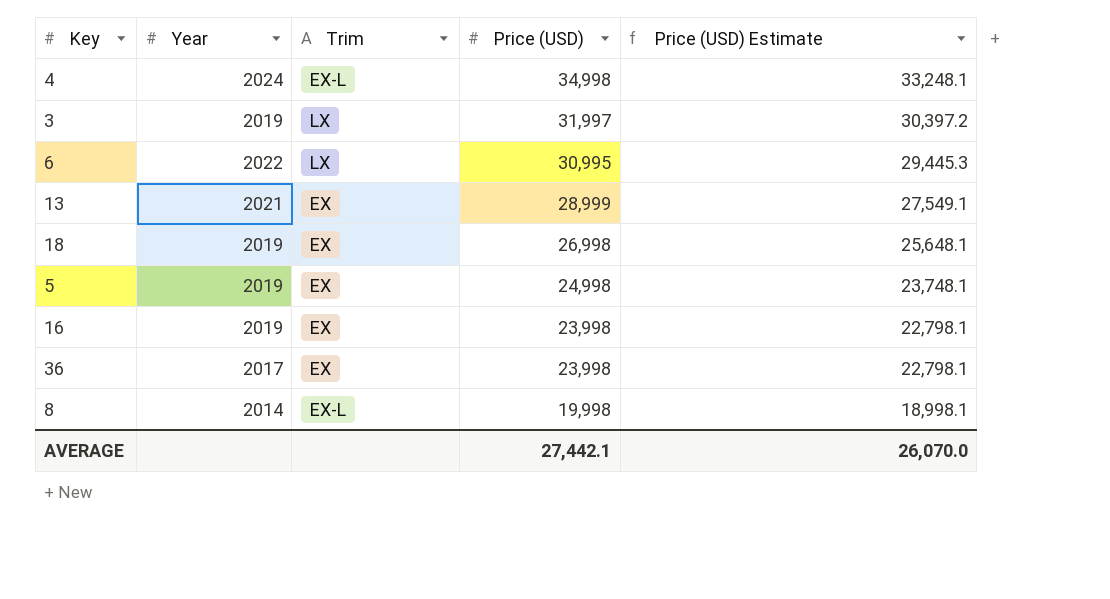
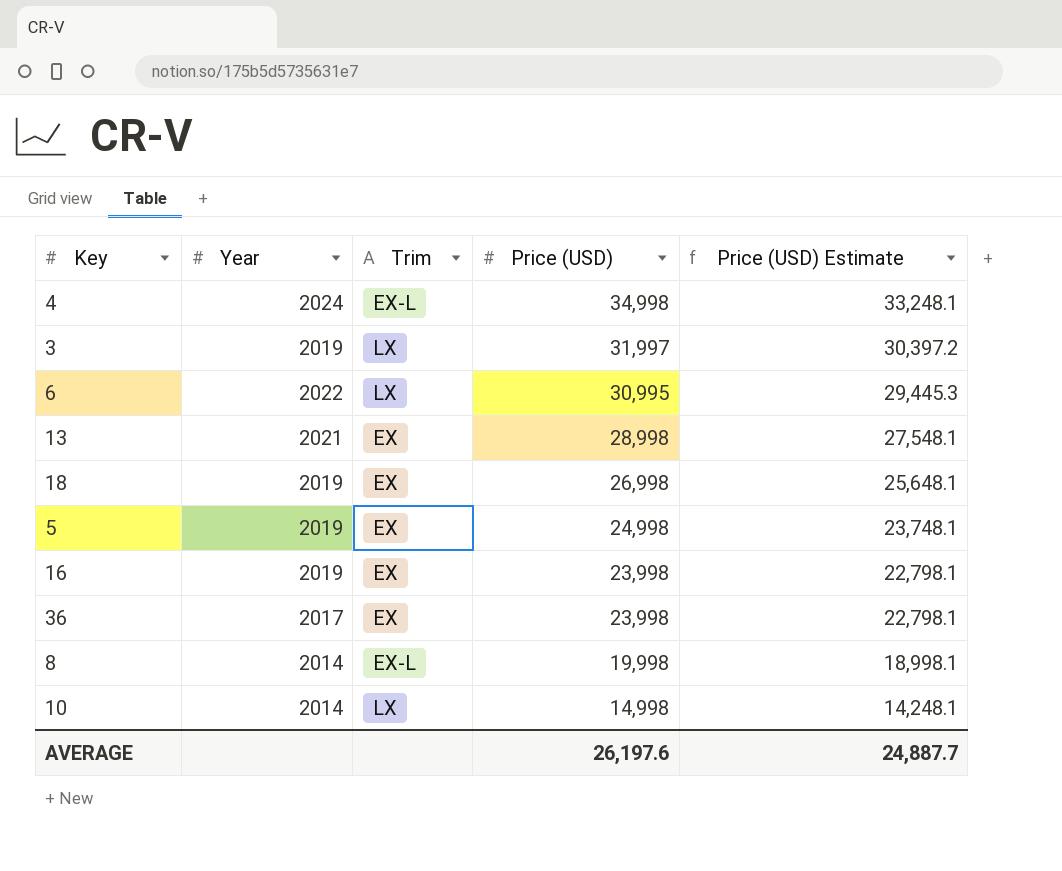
13 | Price (USD): 28,999 -> 28,998
13 | Price (USD) Estimate: 27,549.1 -> 27,548.1
row 10: none -> 2014 | LX | 14,998 | 14,248.1
AVERAGE | Price (USD): 27,442.1 -> 26,197.6
AVERAGE | Price (USD) Estimate: 26,070.0 -> 24,887.7

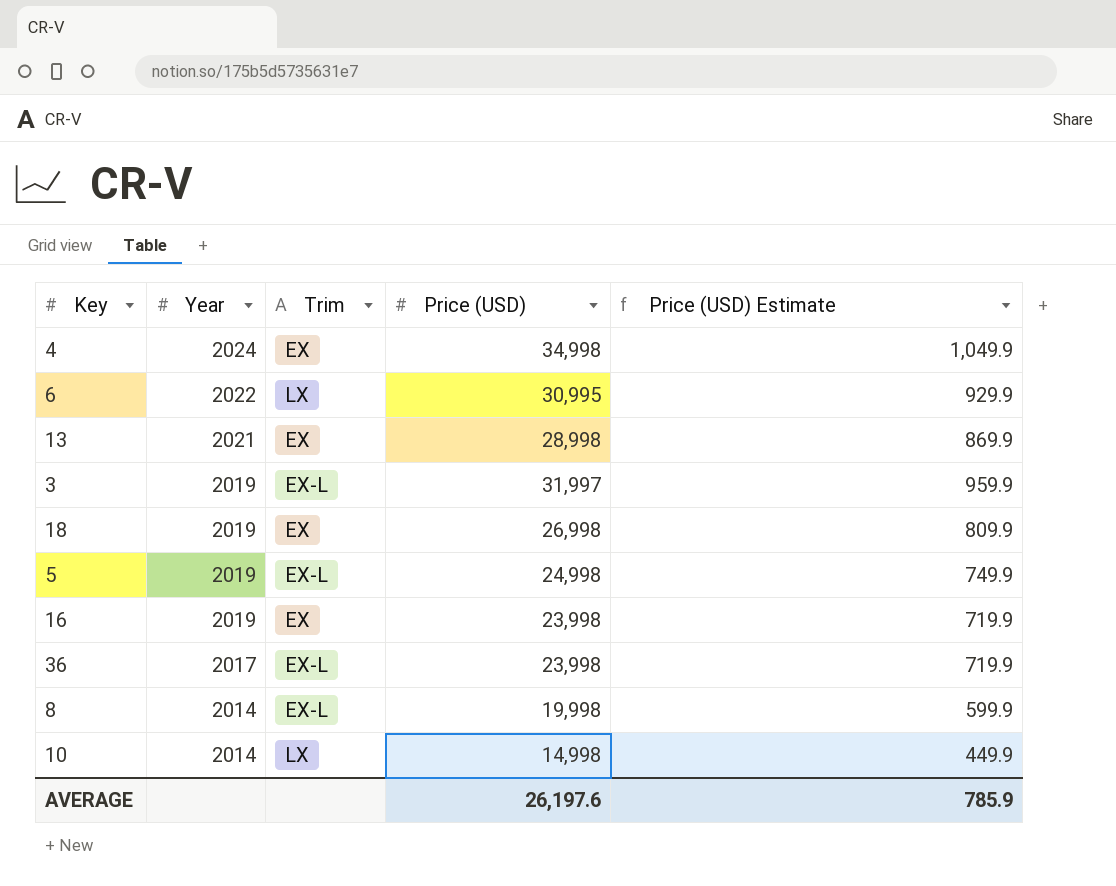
row order: Price (USD) descending -> Year descending
column Price (USD) Estimate | formula: [Price (USD)] * 0.95 -> [Price (USD)] * 0.03
4 | Trim: EX-L -> EX
3 | Trim: LX -> EX-L
5 | Trim: EX -> EX-L
36 | Trim: EX -> EX-L
AVERAGE | Price (USD) Estimate: 24,887.7 -> 785.9

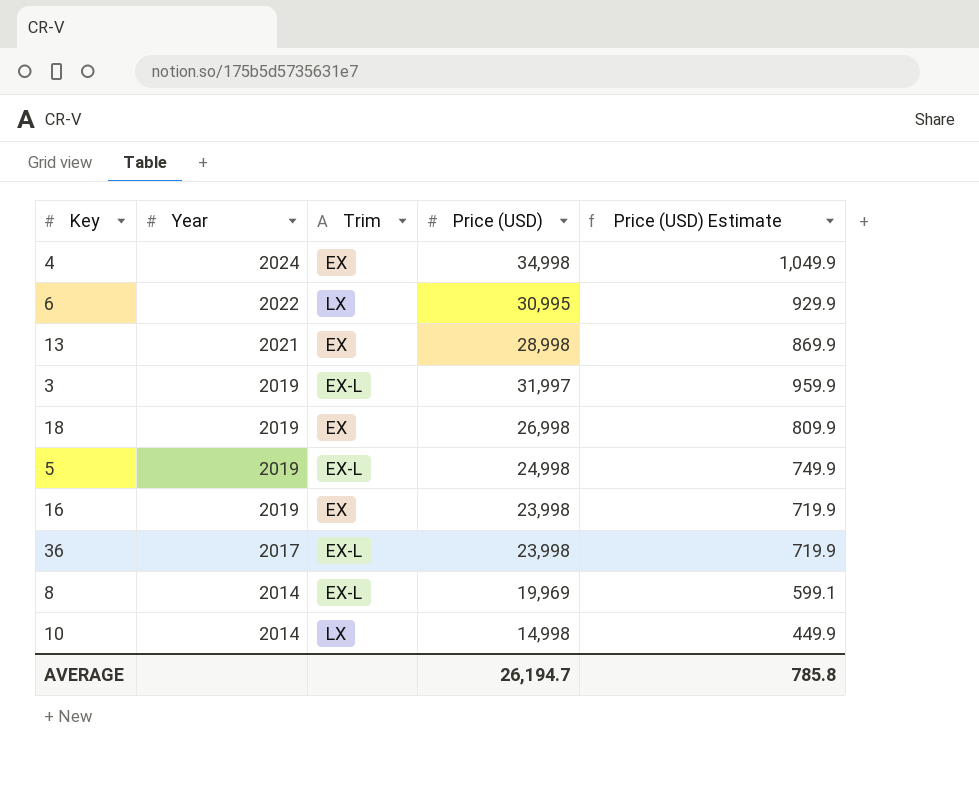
8 | Price (USD): 19,998 -> 19,969
8 | Price (USD) Estimate: 599.9 -> 599.1
AVERAGE | Price (USD): 26,197.6 -> 26,194.7
AVERAGE | Price (USD) Estimate: 785.9 -> 785.8

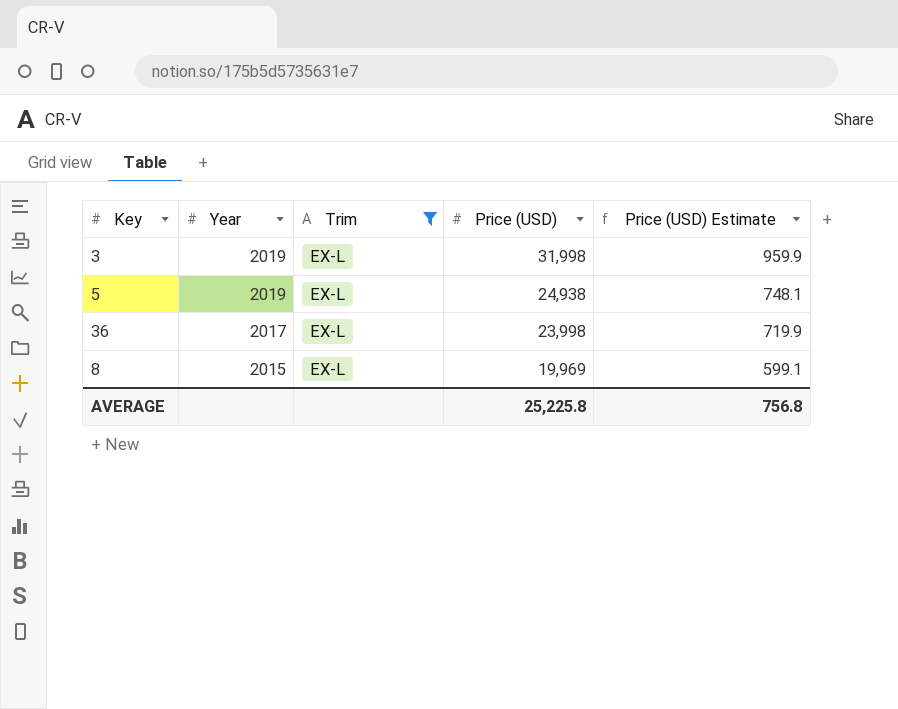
filter: none -> Trim = EX-L
3 | Price (USD): 31,997 -> 31,998
5 | Price (USD): 24,998 -> 24,938
5 | Price (USD) Estimate: 749.9 -> 748.1
8 | Year: 2014 -> 2015
AVERAGE | Price (USD): 26,194.7 -> 25,225.8
AVERAGE | Price (USD) Estimate: 785.8 -> 756.8

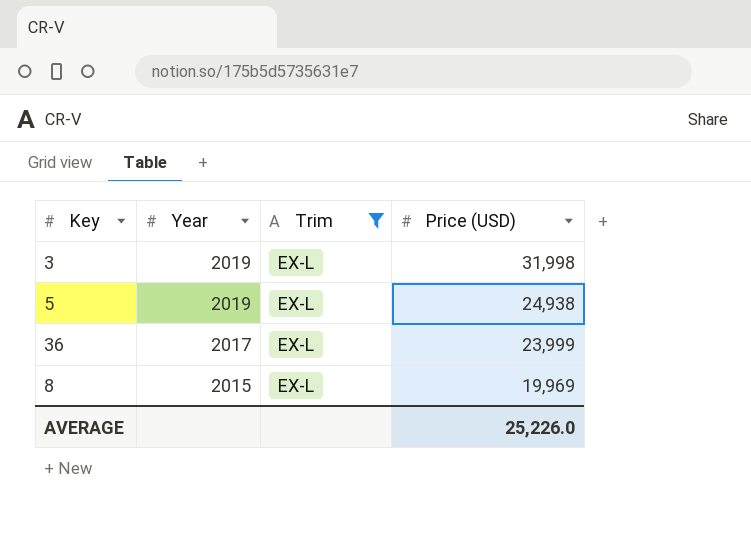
column Price (USD) Estimate | formula: [Price (USD)] * 0.03 -> none
36 | Price (USD): 23,998 -> 23,999
AVERAGE | Price (USD): 25,225.8 -> 25,226.0

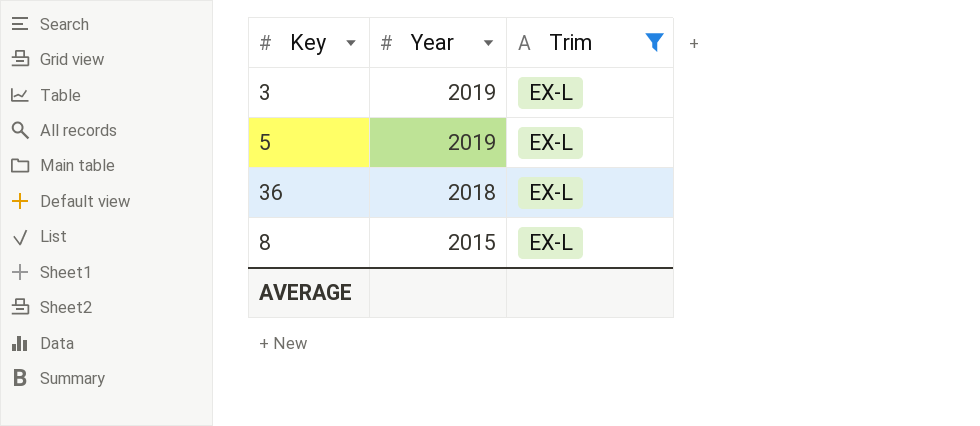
column Price (USD) | position: 4 -> none
36 | Year: 2017 -> 2018

